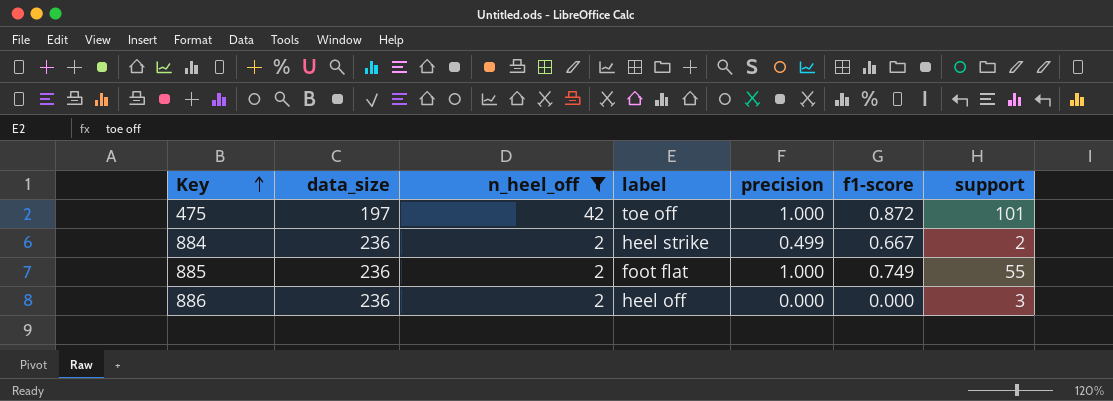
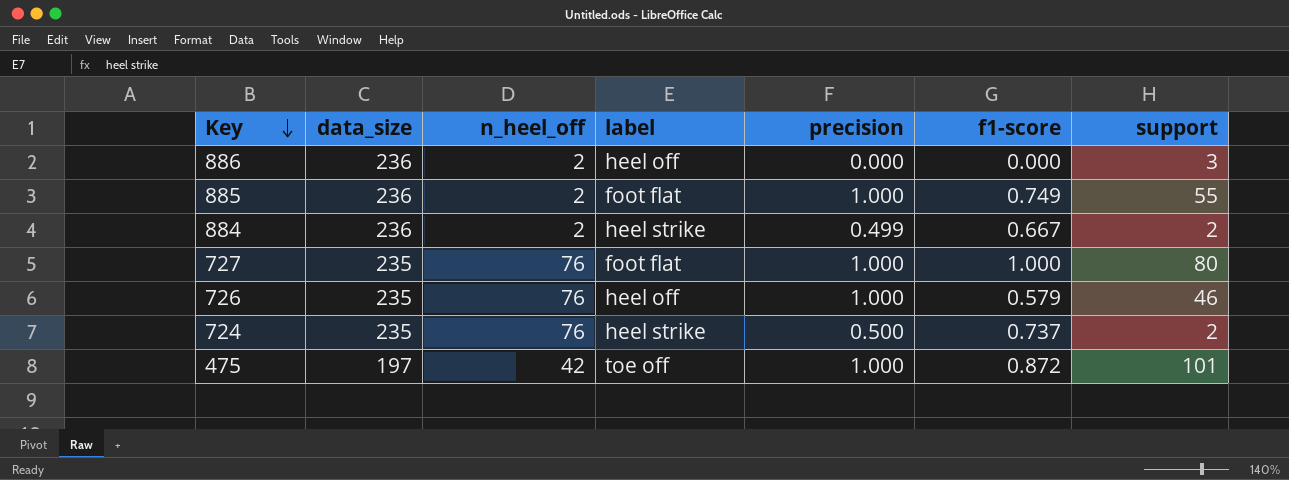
filter: n_heel_off != 76 -> none
row order: Key ascending -> Key descending

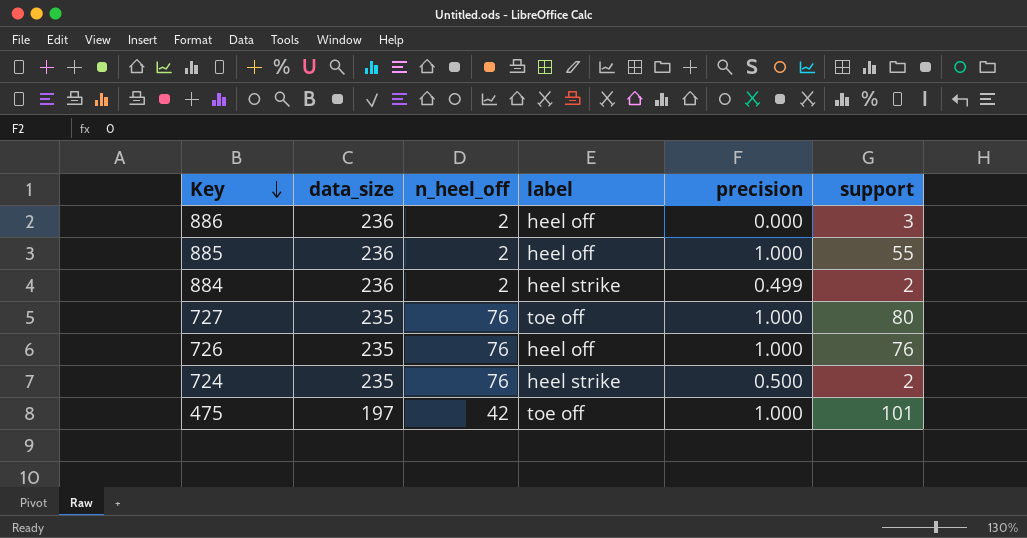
column f1-score | position: 6 -> none
885 | label: foot flat -> heel off
727 | label: foot flat -> toe off
726 | support: 46 -> 76

